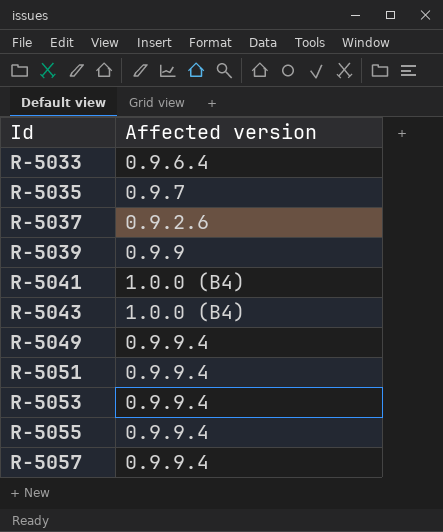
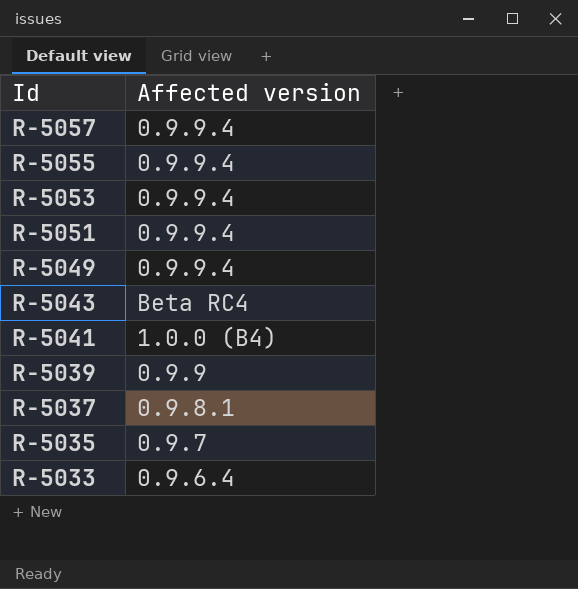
row order: Id ascending -> Id descending
R-5043 | Affected version: 1.0.0 (B4) -> Beta RC4
R-5037 | Affected version: 0.9.2.6 -> 0.9.8.1

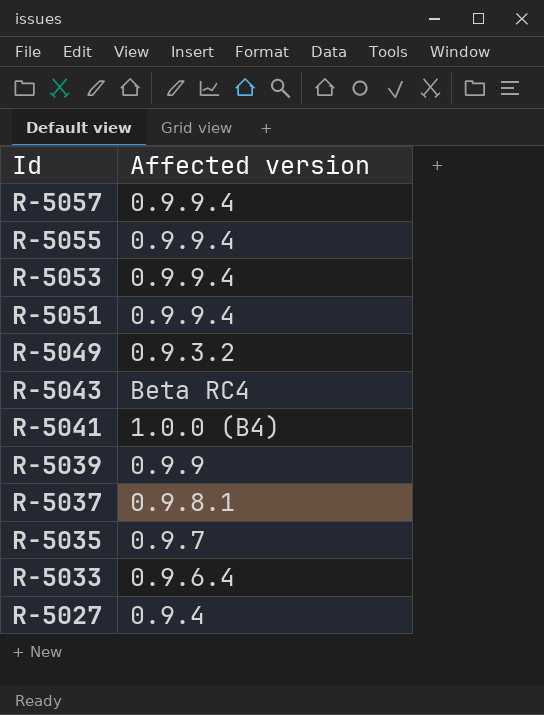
R-5049 | Affected version: 0.9.9.4 -> 0.9.3.2
row R-5027: none -> 0.9.4

